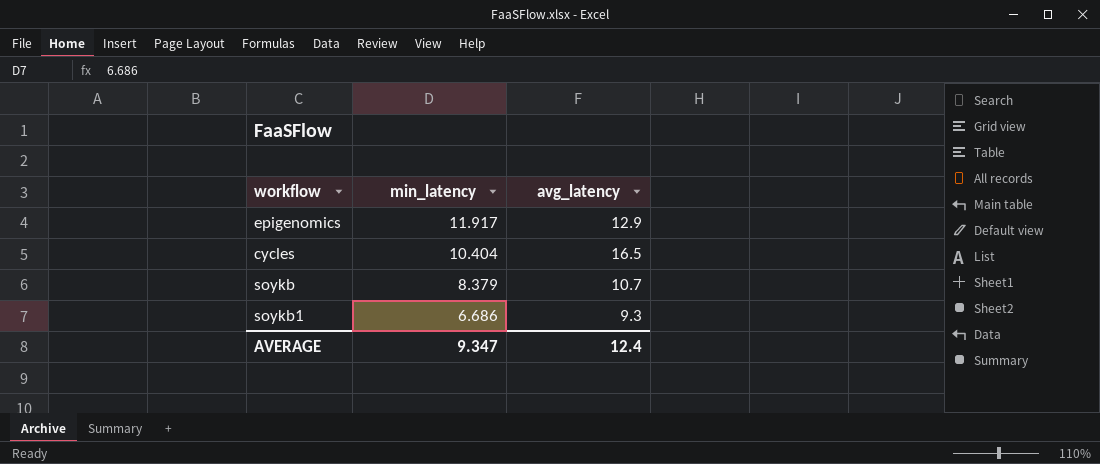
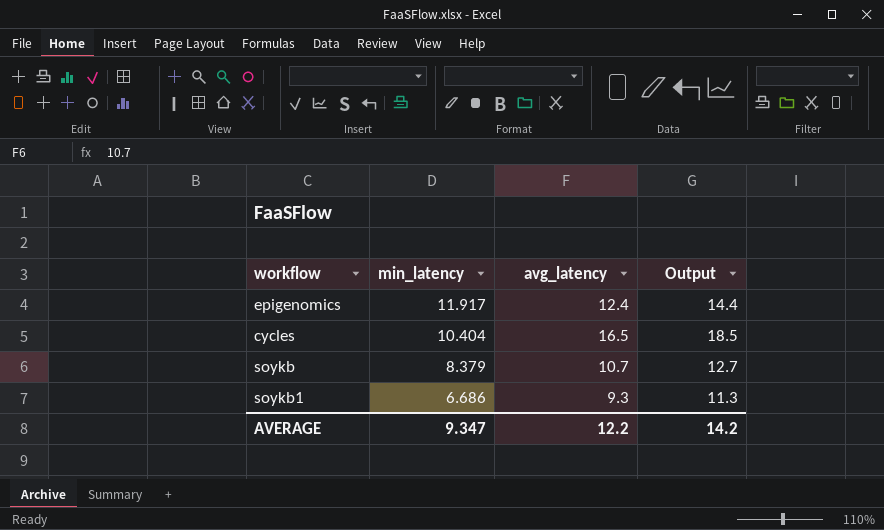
column Output | formula: none -> [avg_latency] + 2
epigenomics | avg_latency: 12.9 -> 12.4
AVERAGE | avg_latency: 12.4 -> 12.2

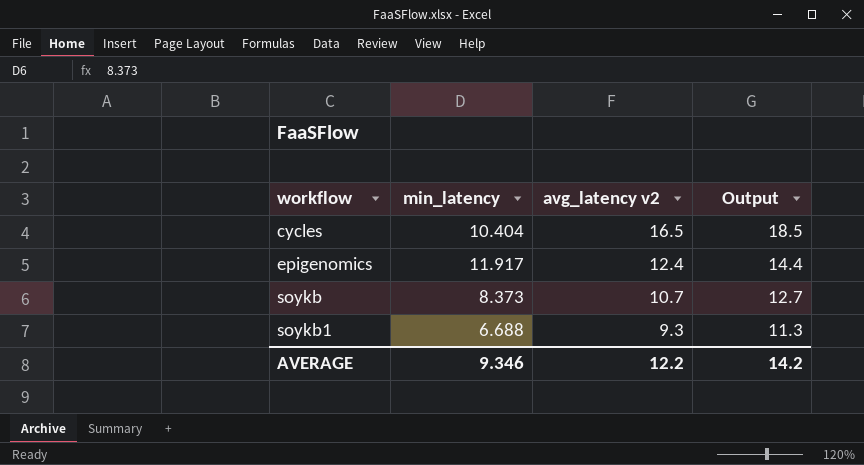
row order: min_latency descending -> workflow ascending
column name: avg_latency -> avg_latency v2
soykb | min_latency: 8.379 -> 8.373
soykb1 | min_latency: 6.686 -> 6.688
AVERAGE | min_latency: 9.347 -> 9.346

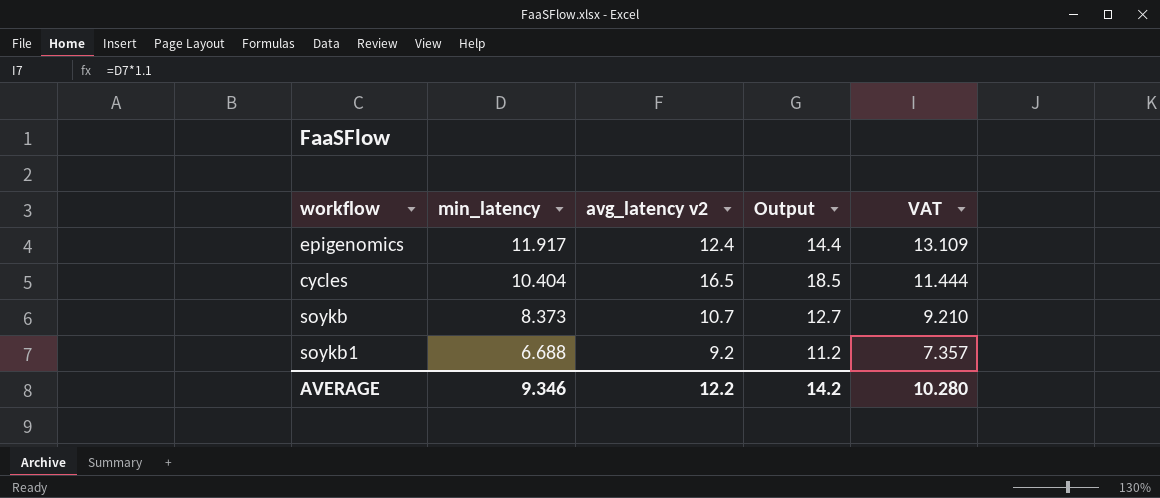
row order: workflow ascending -> min_latency descending
column VAT | formula: none -> [min_latency] * 1.1
soykb1 | avg_latency v2: 9.3 -> 9.2
soykb1 | Output: 11.3 -> 11.2

